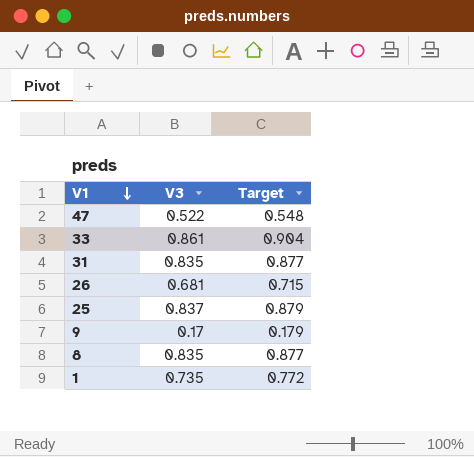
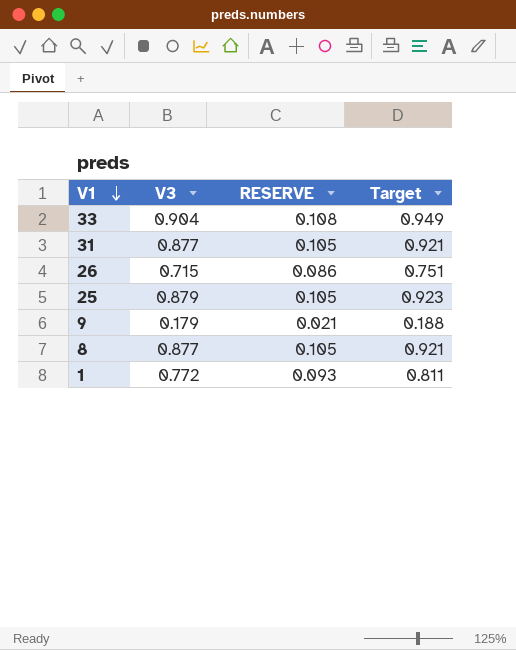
column RESERVE | formula: none -> [V3] * 0.12
row 47: 0.522 | 0.548 -> none
33 | V3: 0.861 -> 0.904
33 | Target: 0.904 -> 0.949
31 | V3: 0.835 -> 0.877
31 | Target: 0.877 -> 0.921
26 | V3: 0.681 -> 0.715
26 | Target: 0.715 -> 0.751
25 | V3: 0.837 -> 0.879
25 | Target: 0.879 -> 0.923
9 | V3: 0.17 -> 0.179
9 | Target: 0.179 -> 0.188
8 | V3: 0.835 -> 0.877
8 | Target: 0.877 -> 0.921
1 | V3: 0.735 -> 0.772
1 | Target: 0.772 -> 0.811

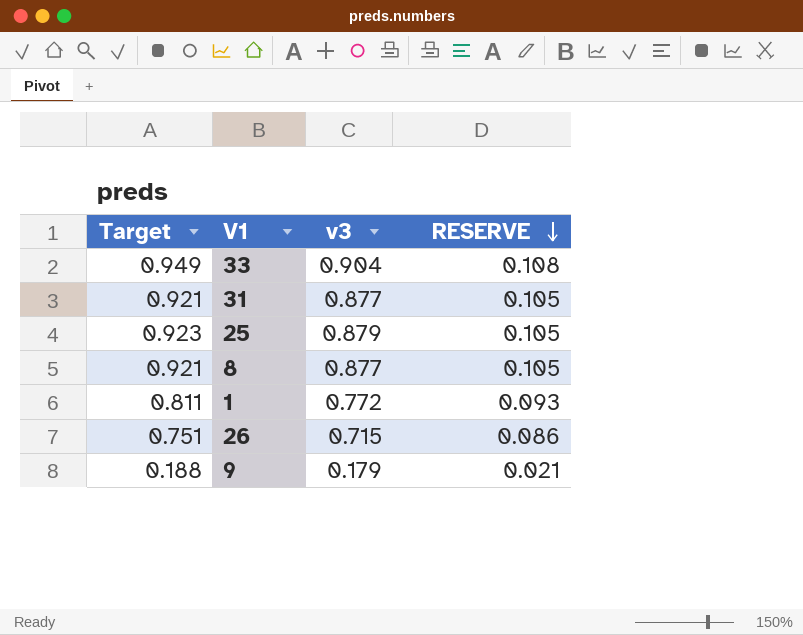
row order: V1 descending -> RESERVE descending
column Target | position: 4 -> 1
column name: V3 -> v3

